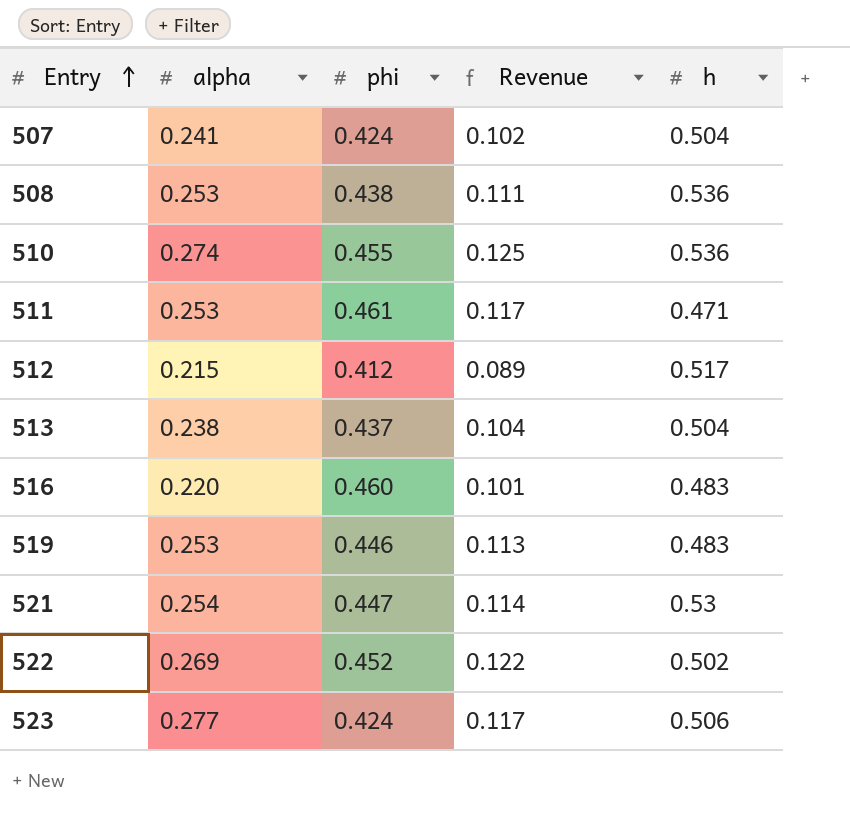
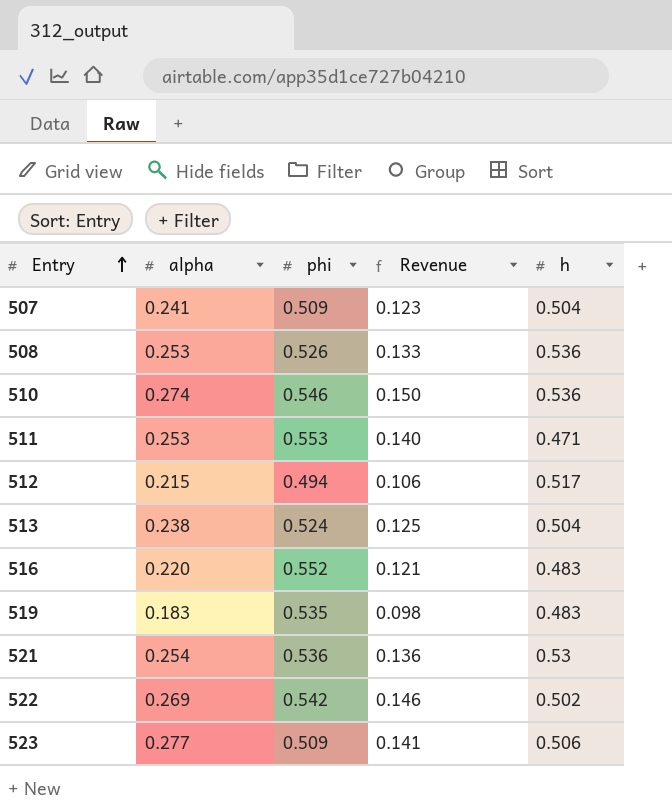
507 | phi: 0.424 -> 0.509
507 | Revenue: 0.102 -> 0.123
508 | phi: 0.438 -> 0.526
508 | Revenue: 0.111 -> 0.133
510 | phi: 0.455 -> 0.546
510 | Revenue: 0.125 -> 0.150
511 | phi: 0.461 -> 0.553
511 | Revenue: 0.117 -> 0.140
512 | phi: 0.412 -> 0.494
512 | Revenue: 0.089 -> 0.106
513 | phi: 0.437 -> 0.524
513 | Revenue: 0.104 -> 0.125
516 | phi: 0.460 -> 0.552
516 | Revenue: 0.101 -> 0.121
519 | alpha: 0.253 -> 0.183
519 | phi: 0.446 -> 0.535
519 | Revenue: 0.113 -> 0.098
521 | phi: 0.447 -> 0.536
521 | Revenue: 0.114 -> 0.136
522 | phi: 0.452 -> 0.542
522 | Revenue: 0.122 -> 0.146
523 | phi: 0.424 -> 0.509
523 | Revenue: 0.117 -> 0.141

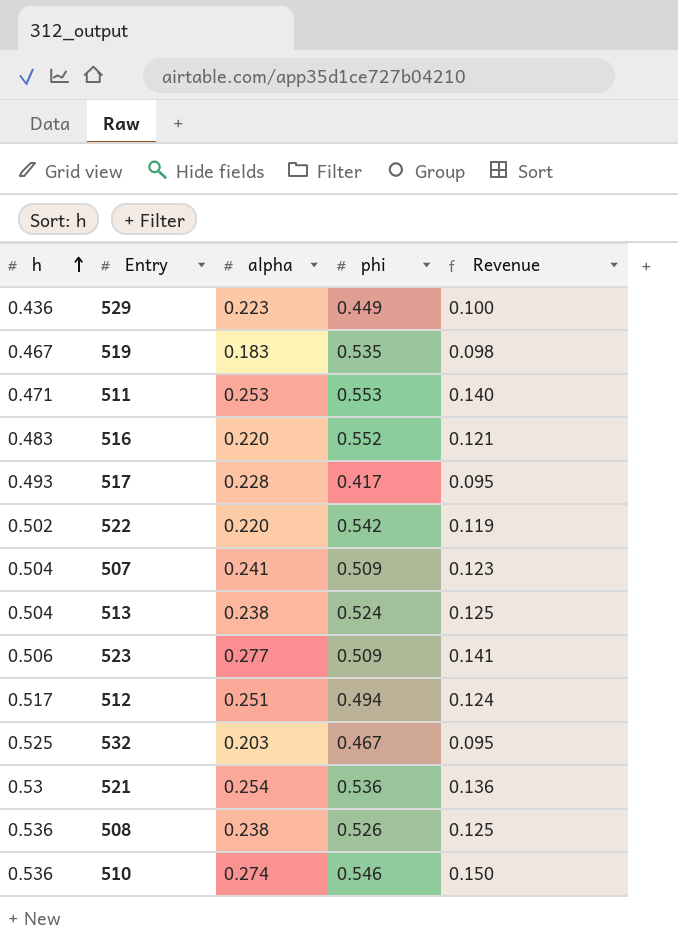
row order: Entry ascending -> h ascending
column h | position: 5 -> 1
row 529: none -> 0.436 | 0.223 | 0.449 | 0.100
519 | h: 0.483 -> 0.467
row 517: none -> 0.493 | 0.228 | 0.417 | 0.095
522 | alpha: 0.269 -> 0.220
522 | Revenue: 0.146 -> 0.119
512 | alpha: 0.215 -> 0.251
512 | Revenue: 0.106 -> 0.124
row 532: none -> 0.525 | 0.203 | 0.467 | 0.095
508 | alpha: 0.253 -> 0.238
508 | Revenue: 0.133 -> 0.125

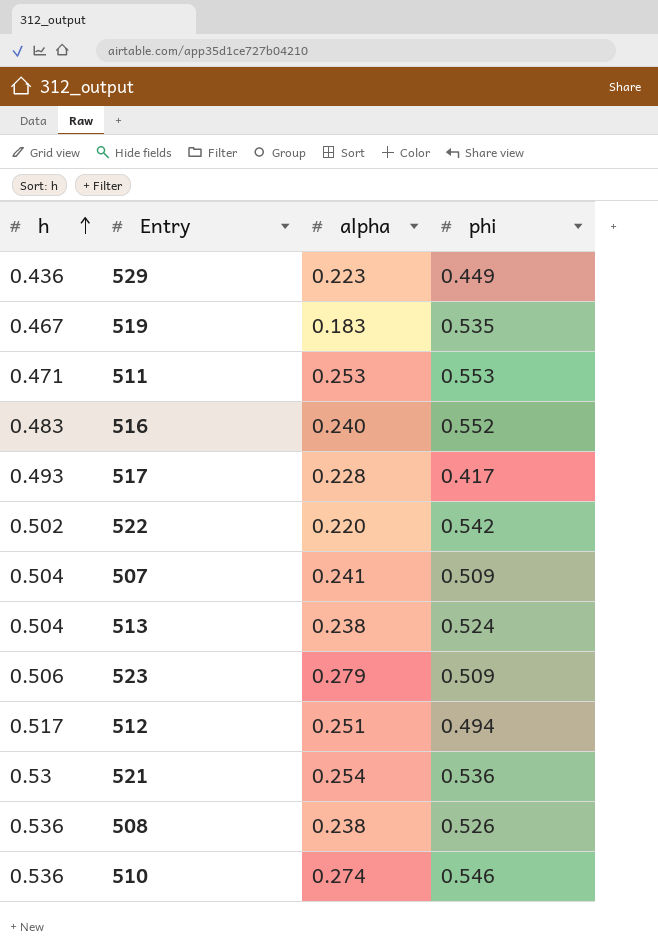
column Revenue | formula: [alpha] * [phi] -> none
row 532: 0.525 | 0.203 | 0.467 | 0.095 -> none
516 | alpha: 0.220 -> 0.240
523 | alpha: 0.277 -> 0.279

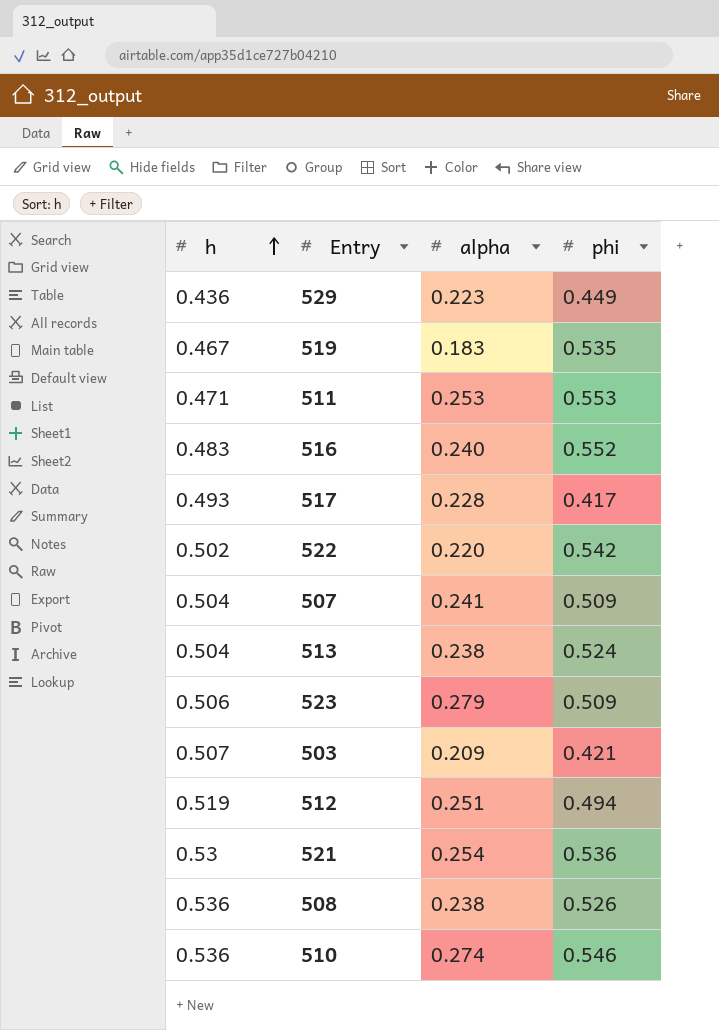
row 503: none -> 0.507 | 0.209 | 0.421
512 | h: 0.517 -> 0.519

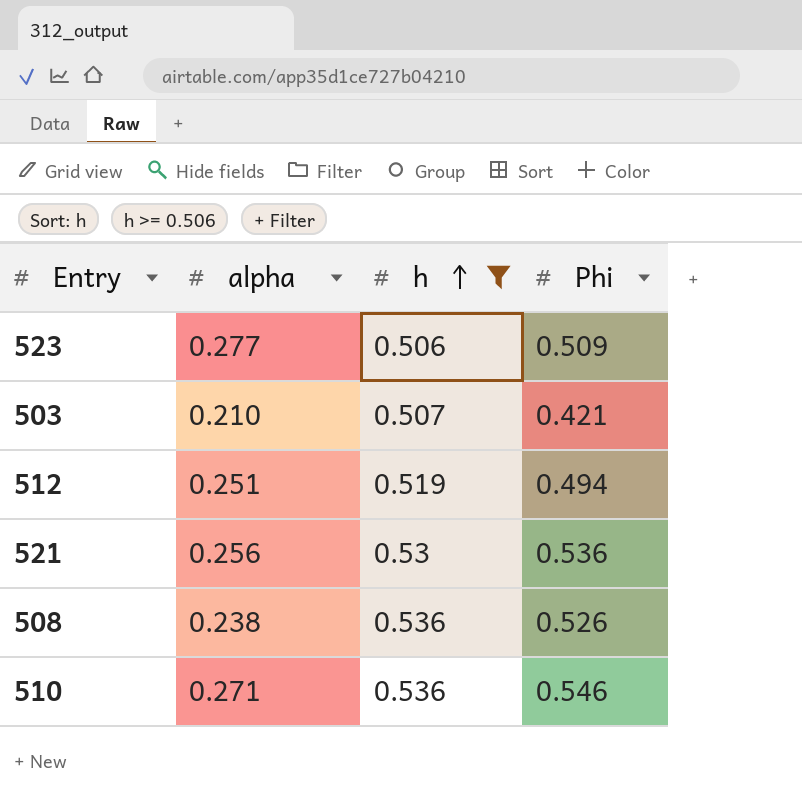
filter: none -> h >= 0.506
column h | position: 1 -> 3
column name: phi -> Phi
523 | alpha: 0.279 -> 0.277
503 | alpha: 0.209 -> 0.210
521 | alpha: 0.254 -> 0.256
510 | alpha: 0.274 -> 0.271

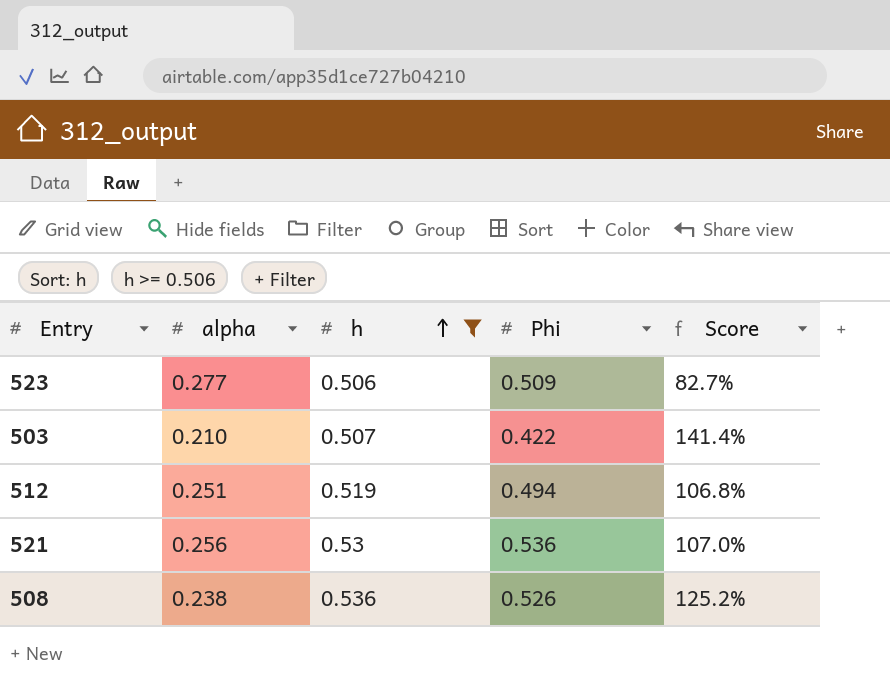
column Score | formula: none -> ([h] - [alpha]) / [alpha]
row 510: 0.271 | 0.536 | 0.546 -> none
503 | Phi: 0.421 -> 0.422

